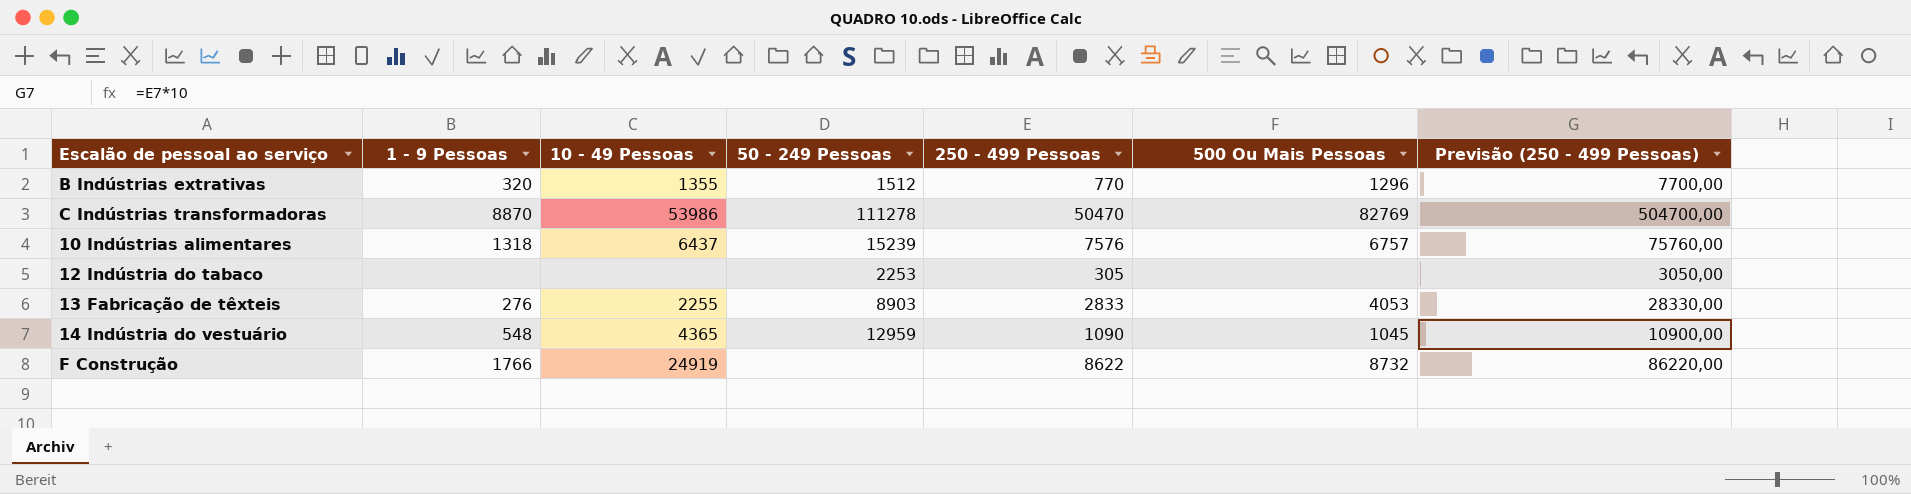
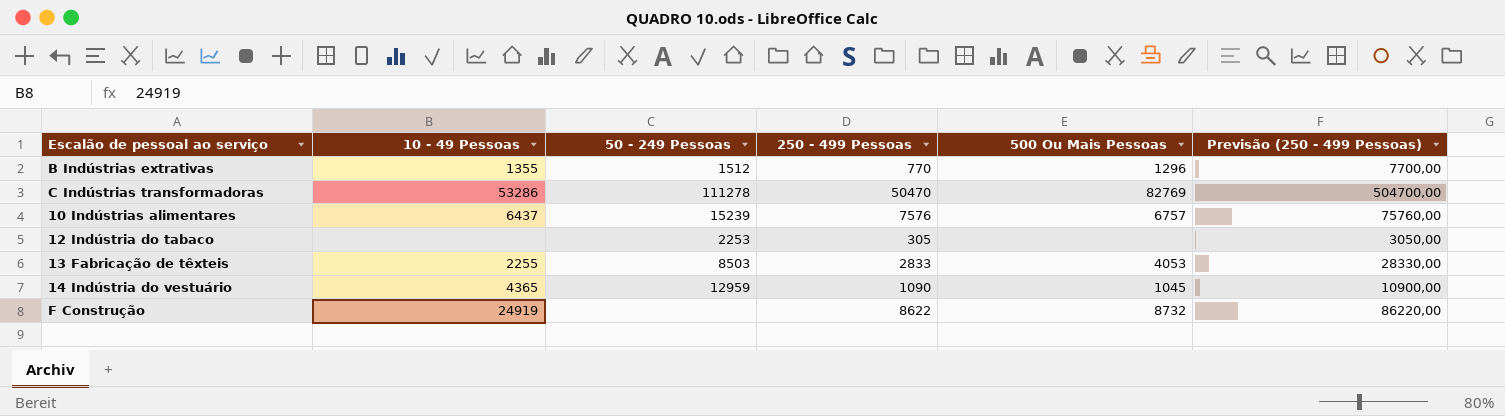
column 1 - 9 Pessoas | position: 2 -> none
C Indústrias transformadoras | 10 - 49 Pessoas: 53986 -> 53286
13 Fabricação de têxteis | 50 - 249 Pessoas: 8903 -> 8503

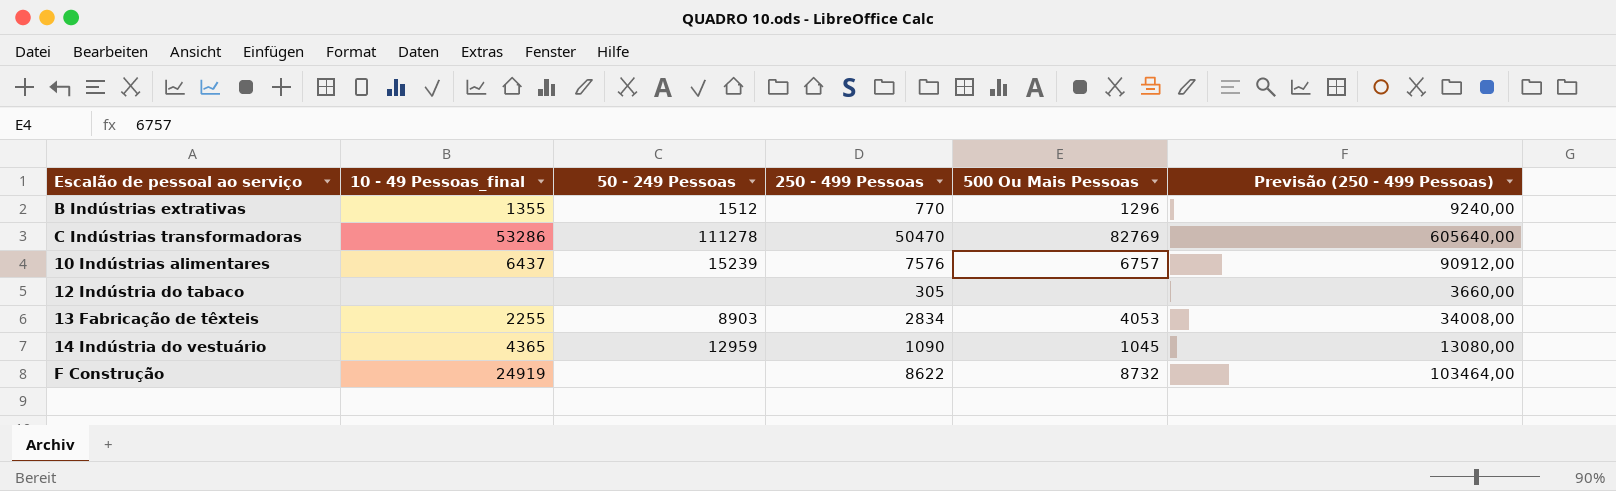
column name: 10 - 49 Pessoas -> 10 - 49 Pessoas_final
column Previsão (250 - 499 Pessoas) | formula: [250 - 499 Pessoas] * 10 -> [250 - 499 Pessoas] * 12
12 Indústria do tabaco | 50 - 249 Pessoas: 2253 -> none
13 Fabricação de têxteis | 50 - 249 Pessoas: 8503 -> 8903
13 Fabricação de têxteis | 250 - 499 Pessoas: 2833 -> 2834

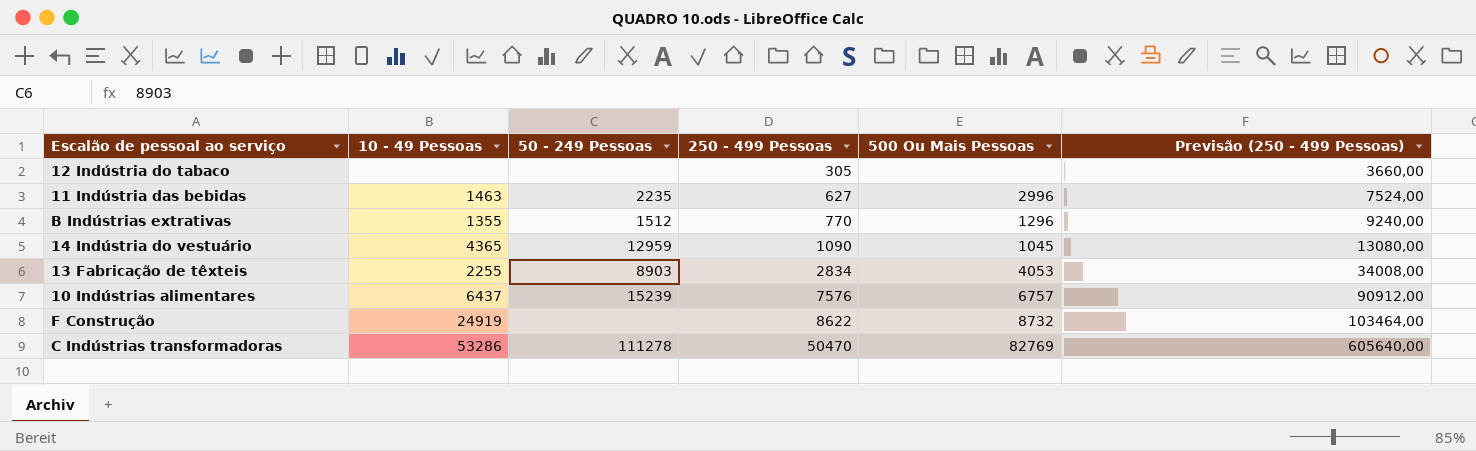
row order: none -> 250 - 499 Pessoas ascending
column name: 10 - 49 Pessoas_final -> 10 - 49 Pessoas
row 11 Indústria das bebidas: none -> 1463 | 2235 | 627 | 2996 | 7524,00

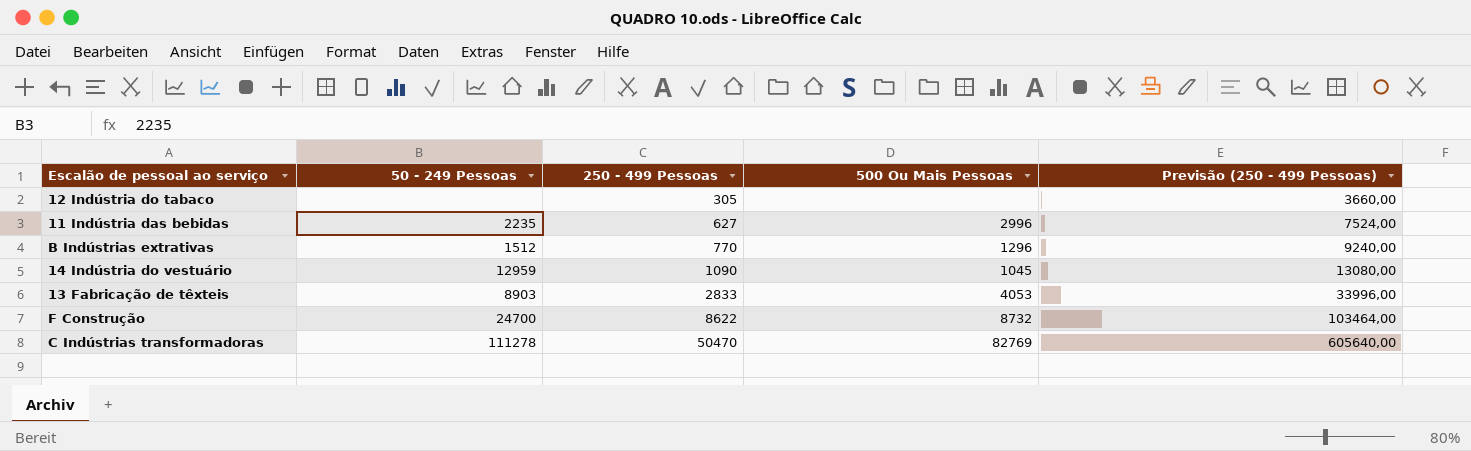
column 10 - 49 Pessoas | position: 2 -> none
row 10 Indústrias alimentares: 6437 | 15239 | 7576 | 6757 | 90912,00 -> none
13 Fabricação de têxteis | 250 - 499 Pessoas: 2834 -> 2833
13 Fabricação de têxteis | Previsão (250 - 499 Pessoas): 34008,00 -> 33996,00
F Construção | 50 - 249 Pessoas: none -> 24700

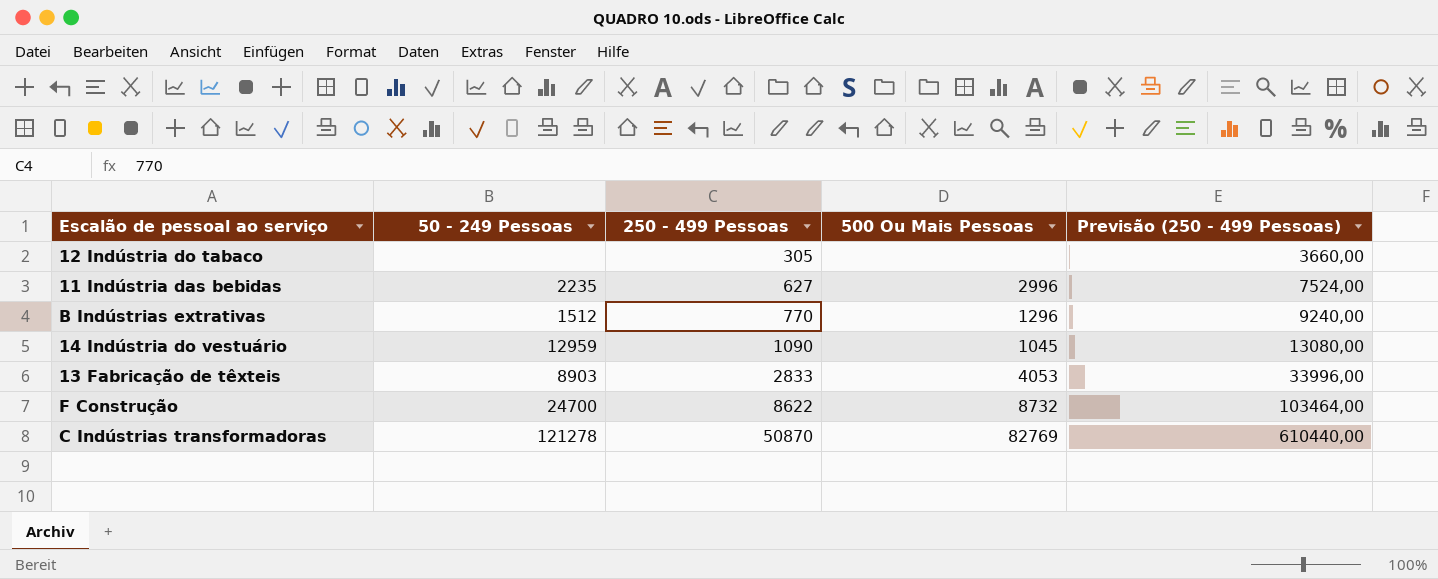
C Indústrias transformadoras | 50 - 249 Pessoas: 111278 -> 121278
C Indústrias transformadoras | 250 - 499 Pessoas: 50470 -> 50870
C Indústrias transformadoras | Previsão (250 - 499 Pessoas): 605640,00 -> 610440,00

